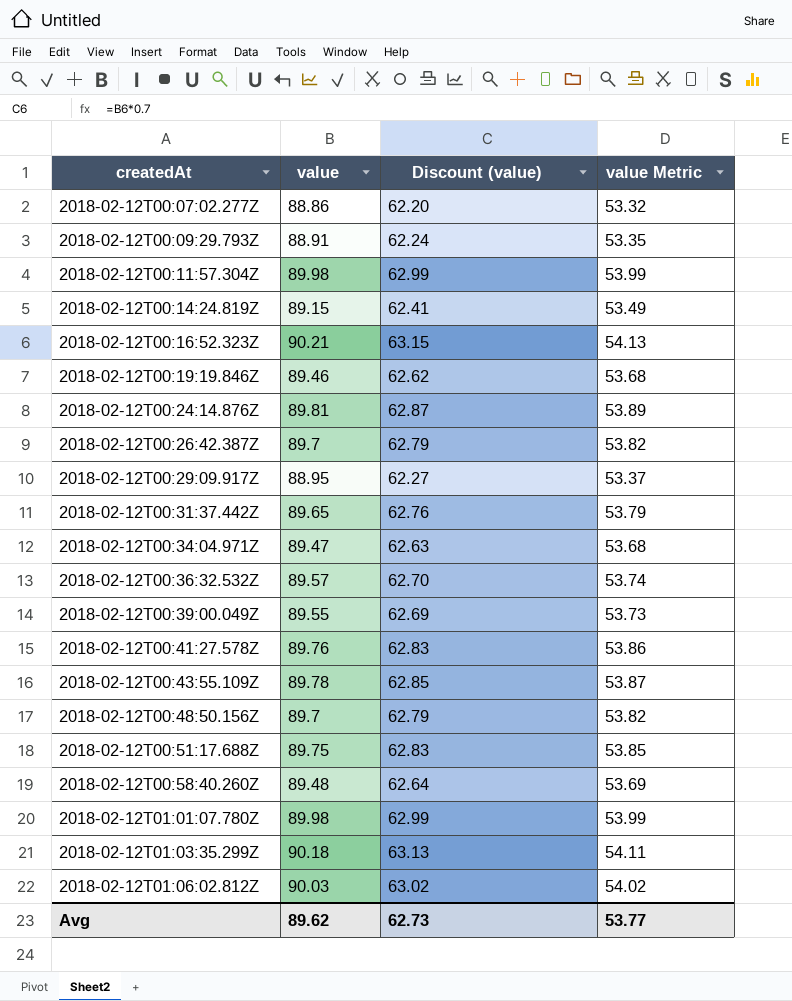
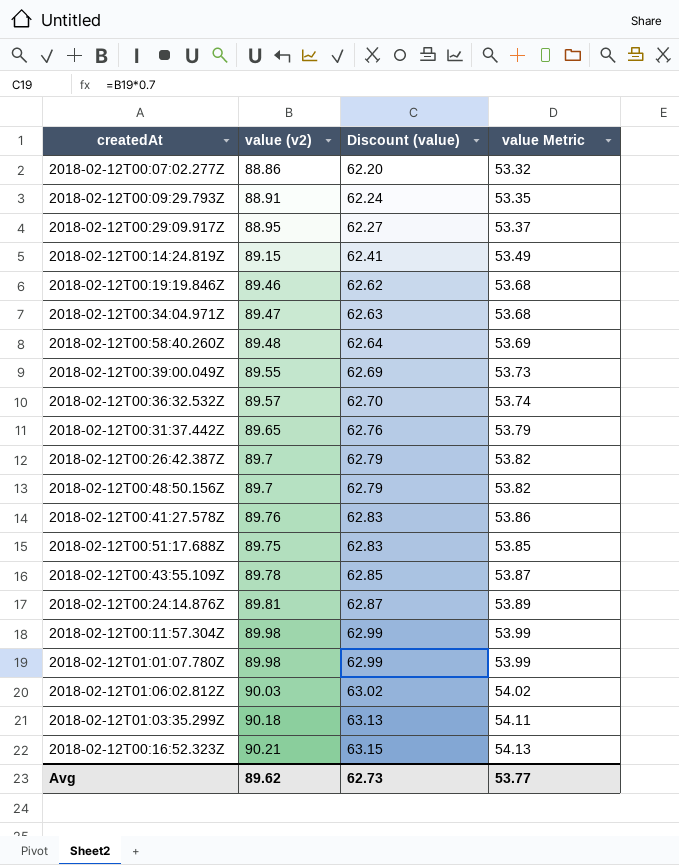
row order: createdAt ascending -> Discount (value) ascending
column name: value -> value (v2)

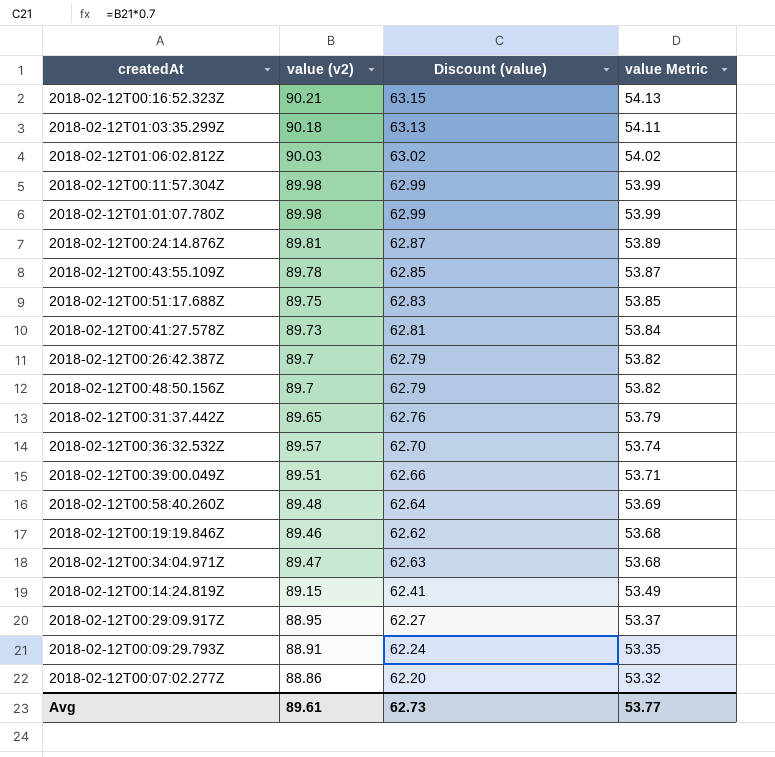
row order: Discount (value) ascending -> value Metric descending
2018-02-12T00:41:27.578Z | value (v2): 89.76 -> 89.73
2018-02-12T00:41:27.578Z | Discount (value): 62.83 -> 62.81
2018-02-12T00:41:27.578Z | value Metric: 53.86 -> 53.84
2018-02-12T00:39:00.049Z | value (v2): 89.55 -> 89.51
2018-02-12T00:39:00.049Z | Discount (value): 62.69 -> 62.66
2018-02-12T00:39:00.049Z | value Metric: 53.73 -> 53.71
Avg | value (v2): 89.62 -> 89.61

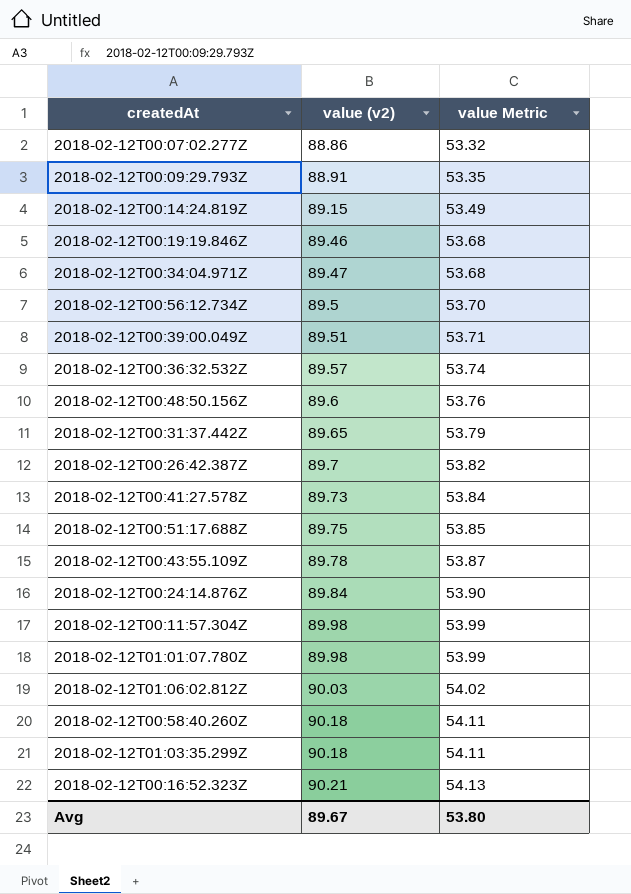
row order: value Metric descending -> value (v2) ascending
column Discount (value) | formula: [value (v2)] * 0.7 -> none
row 2018-02-12T00:29:09.917Z: 88.95 | 62.27 | 53.37 -> none
row 2018-02-12T00:56:12.734Z: none -> 89.5 | 53.70
2018-02-12T00:48:50.156Z | value (v2): 89.7 -> 89.6
2018-02-12T00:48:50.156Z | value Metric: 53.82 -> 53.76
2018-02-12T00:24:14.876Z | value (v2): 89.81 -> 89.84
2018-02-12T00:24:14.876Z | value Metric: 53.89 -> 53.90
2018-02-12T00:58:40.260Z | value (v2): 89.48 -> 90.18
2018-02-12T00:58:40.260Z | value Metric: 53.69 -> 54.11
Avg | value (v2): 89.61 -> 89.67
Avg | value Metric: 53.77 -> 53.80

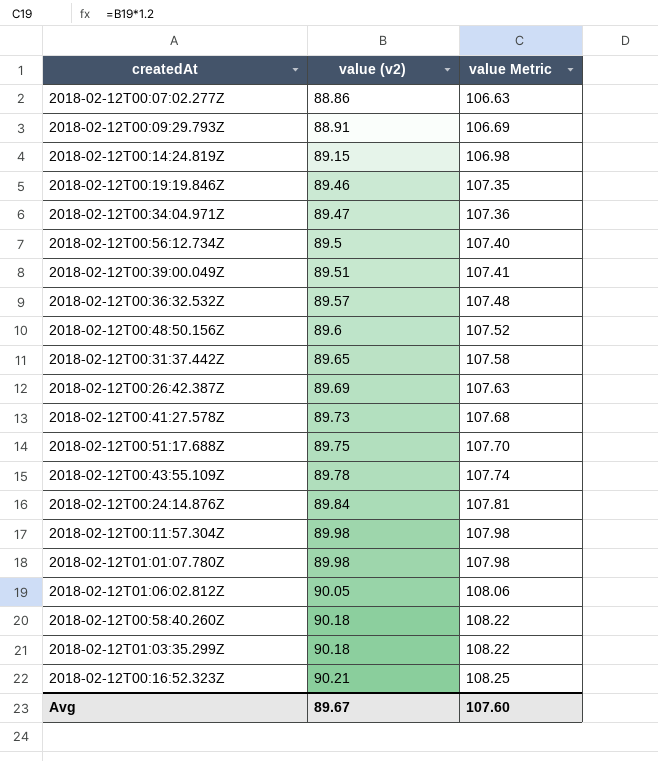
column value Metric | formula: [value (v2)] * 0.6 -> [value (v2)] * 1.2
2018-02-12T00:26:42.387Z | value (v2): 89.7 -> 89.69
2018-02-12T01:06:02.812Z | value (v2): 90.03 -> 90.05
Avg | value Metric: 53.80 -> 107.60

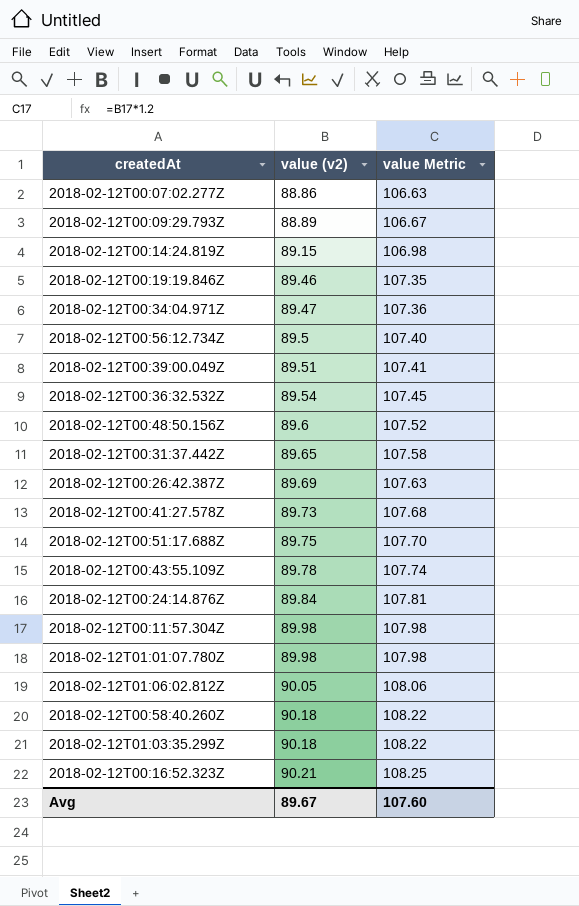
2018-02-12T00:09:29.793Z | value (v2): 88.91 -> 88.89
2018-02-12T00:09:29.793Z | value Metric: 106.69 -> 106.67
2018-02-12T00:36:32.532Z | value (v2): 89.57 -> 89.54
2018-02-12T00:36:32.532Z | value Metric: 107.48 -> 107.45

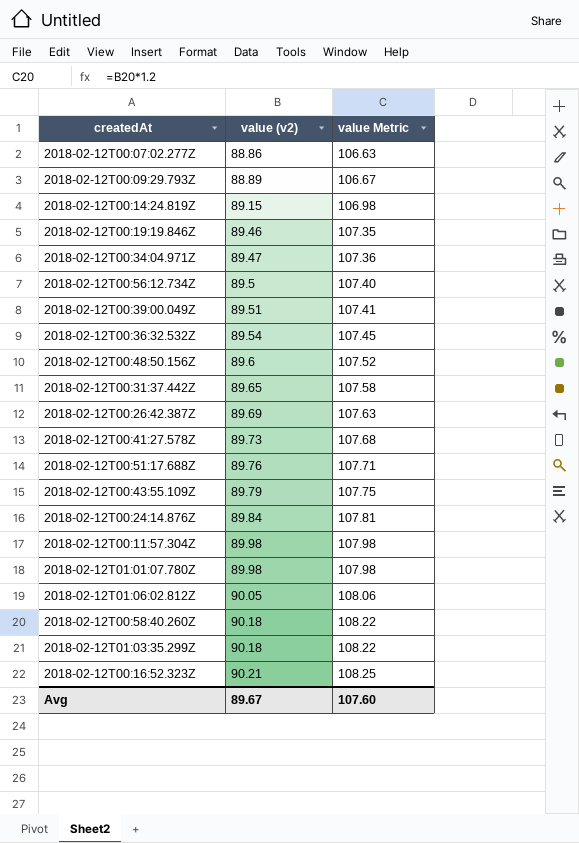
2018-02-12T00:51:17.688Z | value (v2): 89.75 -> 89.76
2018-02-12T00:51:17.688Z | value Metric: 107.70 -> 107.71
2018-02-12T00:43:55.109Z | value (v2): 89.78 -> 89.79
2018-02-12T00:43:55.109Z | value Metric: 107.74 -> 107.75

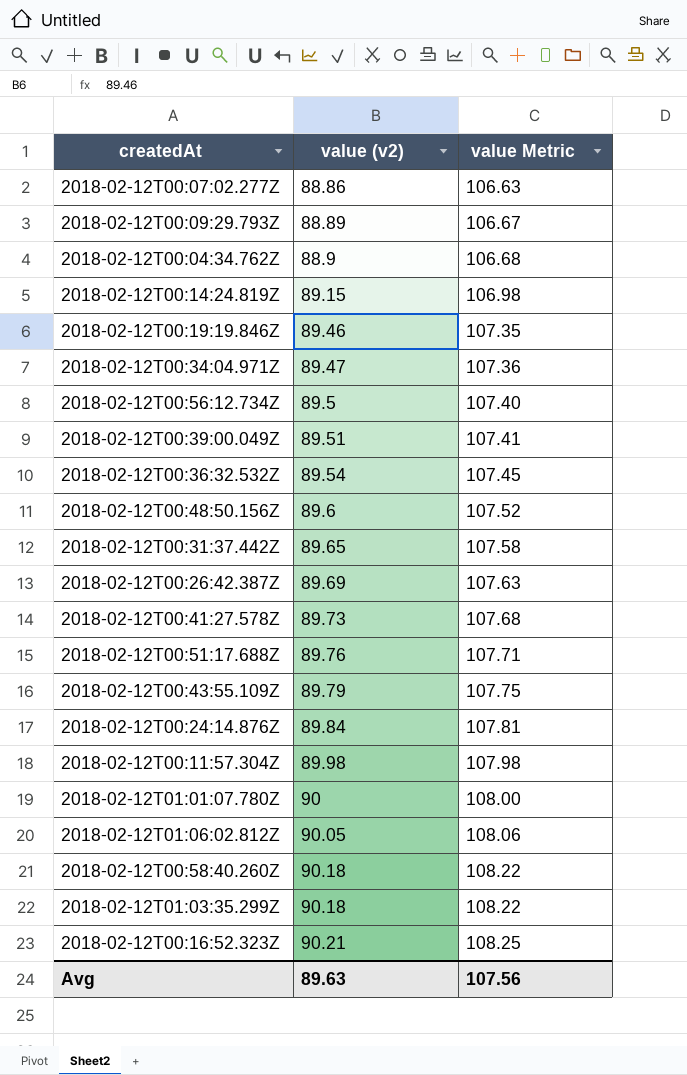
row 2018-02-12T00:04:34.762Z: none -> 88.9 | 106.68
2018-02-12T01:01:07.780Z | value (v2): 89.98 -> 90
2018-02-12T01:01:07.780Z | value Metric: 107.98 -> 108.00
Avg | value (v2): 89.67 -> 89.63
Avg | value Metric: 107.60 -> 107.56

